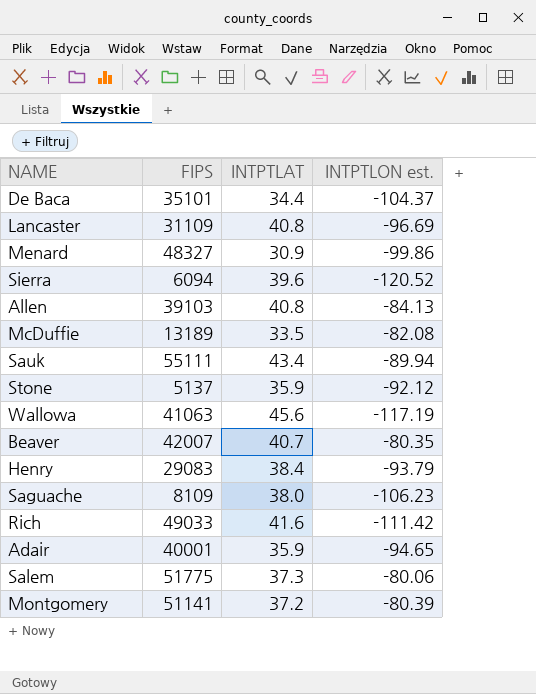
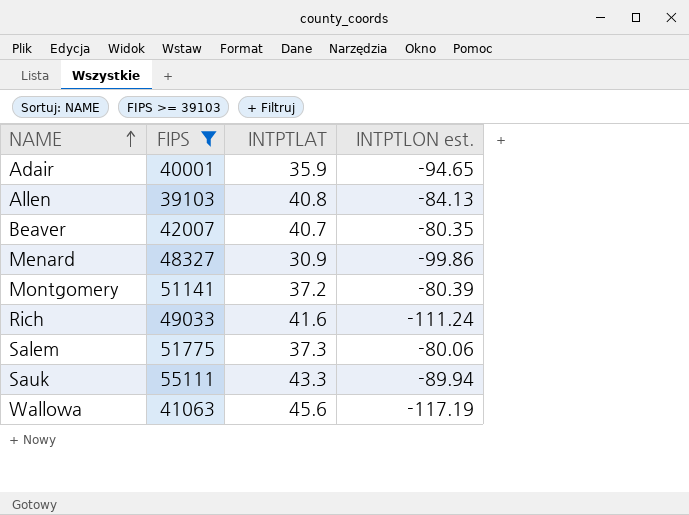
filter: none -> FIPS >= 39103
row order: none -> NAME ascending
Rich | INTPTLON est.: -111.42 -> -111.24
Sauk | INTPTLAT: 43.4 -> 43.3

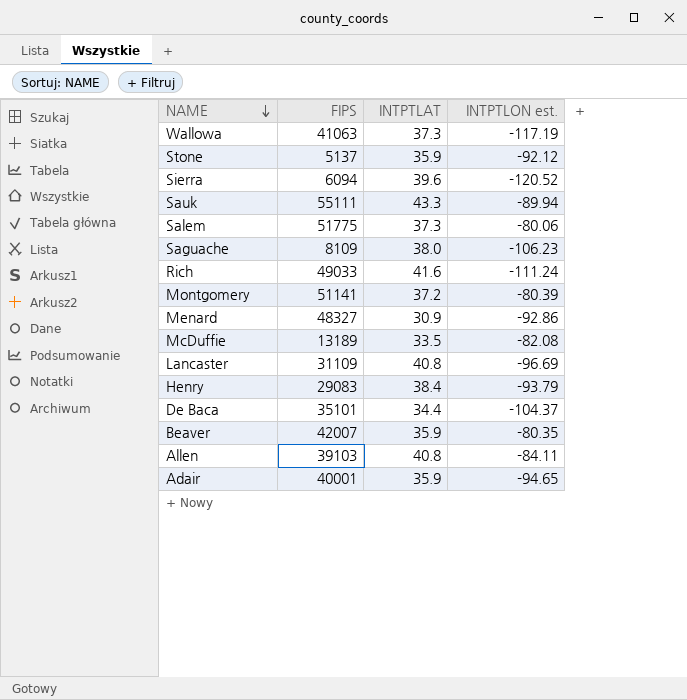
filter: FIPS >= 39103 -> none
row order: NAME ascending -> NAME descending
Wallowa | INTPTLAT: 45.6 -> 37.3
Menard | INTPTLON est.: -99.86 -> -92.86
Beaver | INTPTLAT: 40.7 -> 35.9
Allen | INTPTLON est.: -84.13 -> -84.11

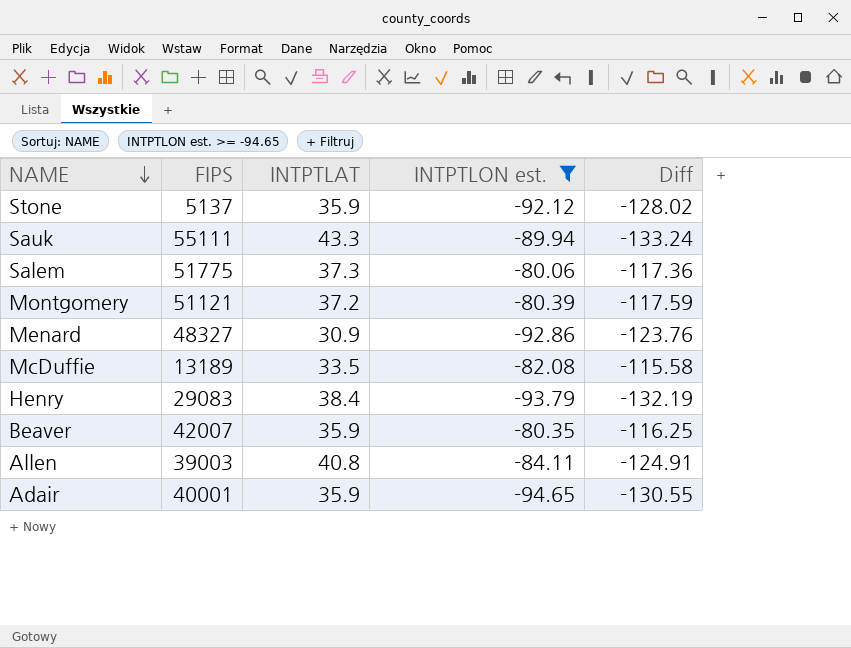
filter: none -> INTPTLON est. >= -94.65
column Diff | formula: none -> [INTPTLON est.] - [INTPTLAT]
Montgomery | FIPS: 51141 -> 51121
Allen | FIPS: 39103 -> 39003

